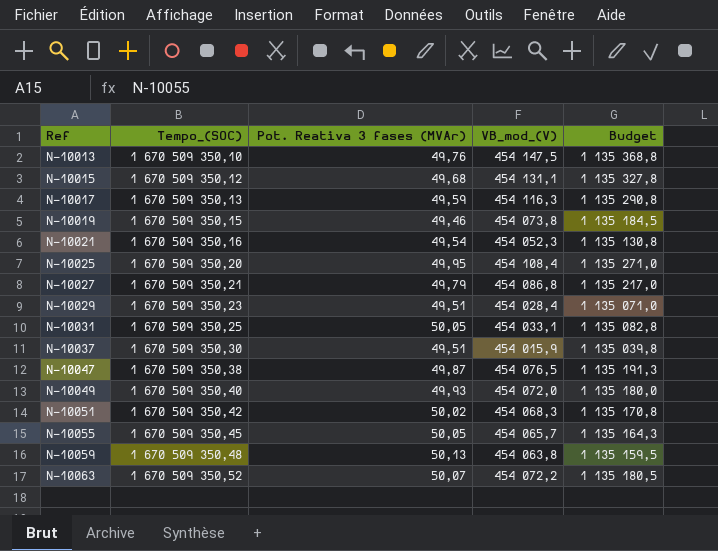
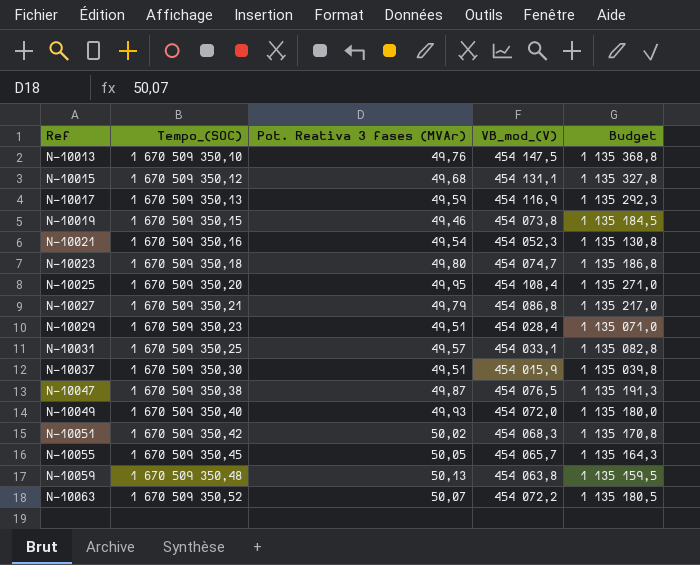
N-10017 | VB_mod_(V): 454 116,3 -> 454 116,9
N-10017 | Budget: 1 135 290,8 -> 1 135 292,3
row N-10023: none -> 1 670 509 350,18 | 49,80 | 454 074,7 | 1 135 186,8
N-10031 | Pot. Reativa 3 fases (MVAr): 50,05 -> 49,57

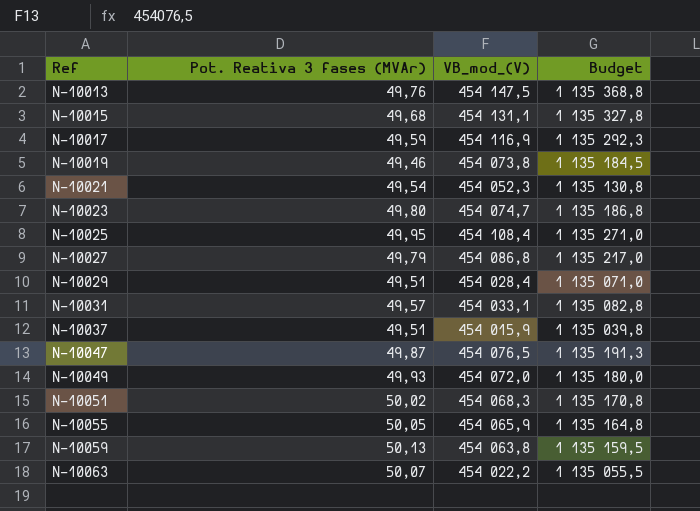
column Tempo_(SOC) | position: 2 -> none
N-10055 | VB_mod_(V): 454 065,7 -> 454 065,9
N-10055 | Budget: 1 135 164,3 -> 1 135 164,8
N-10063 | VB_mod_(V): 454 072,2 -> 454 022,2
N-10063 | Budget: 1 135 180,5 -> 1 135 055,5

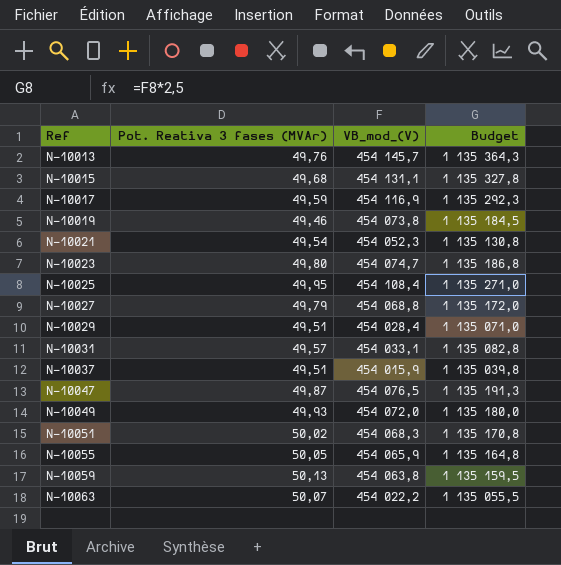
N-10013 | VB_mod_(V): 454 147,5 -> 454 145,7
N-10013 | Budget: 1 135 368,8 -> 1 135 364,3
N-10027 | VB_mod_(V): 454 086,8 -> 454 068,8
N-10027 | Budget: 1 135 217,0 -> 1 135 172,0

